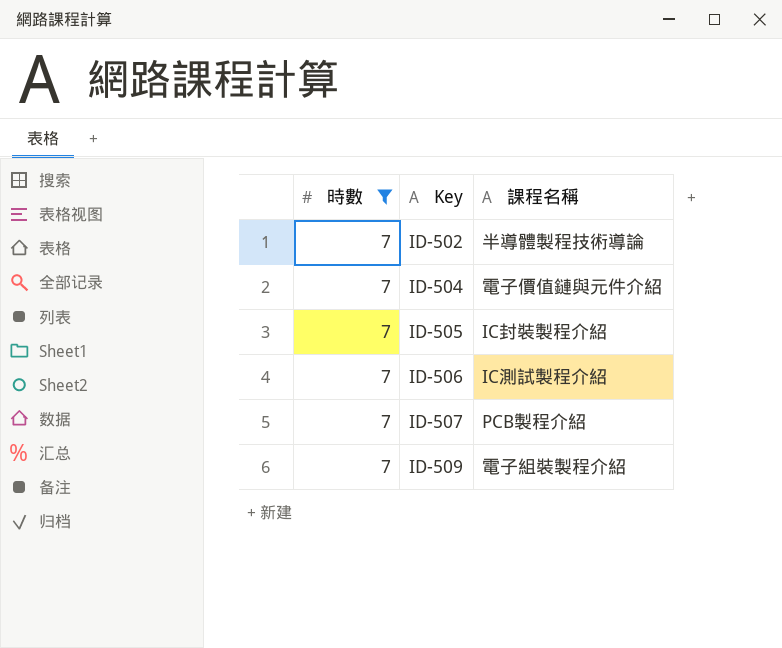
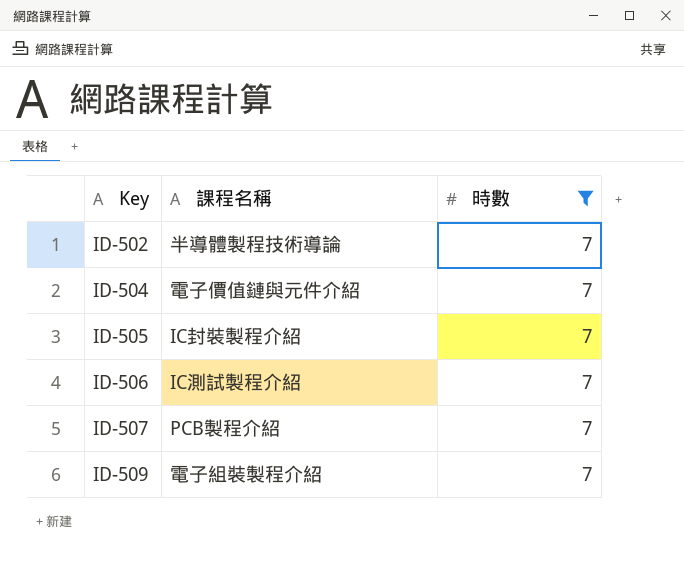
column 時數 | position: 1 -> 3

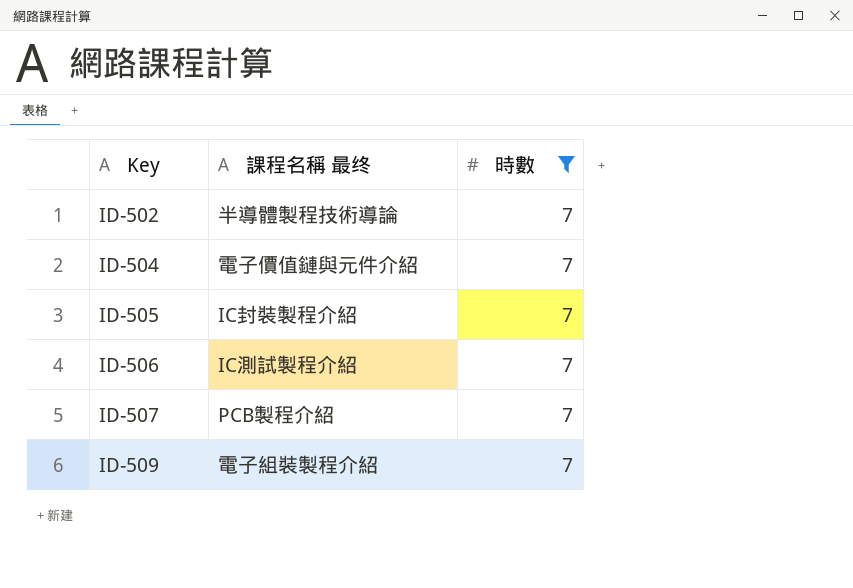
column name: 課程名稱 -> 課程名稱 最终

